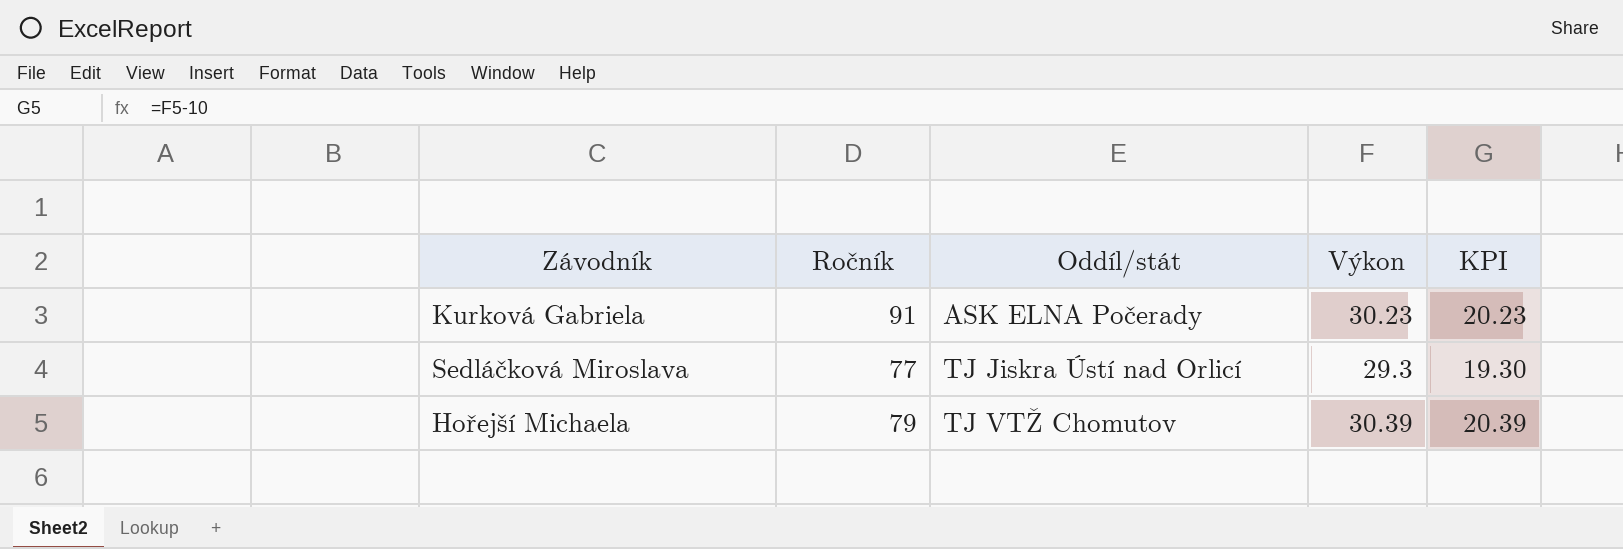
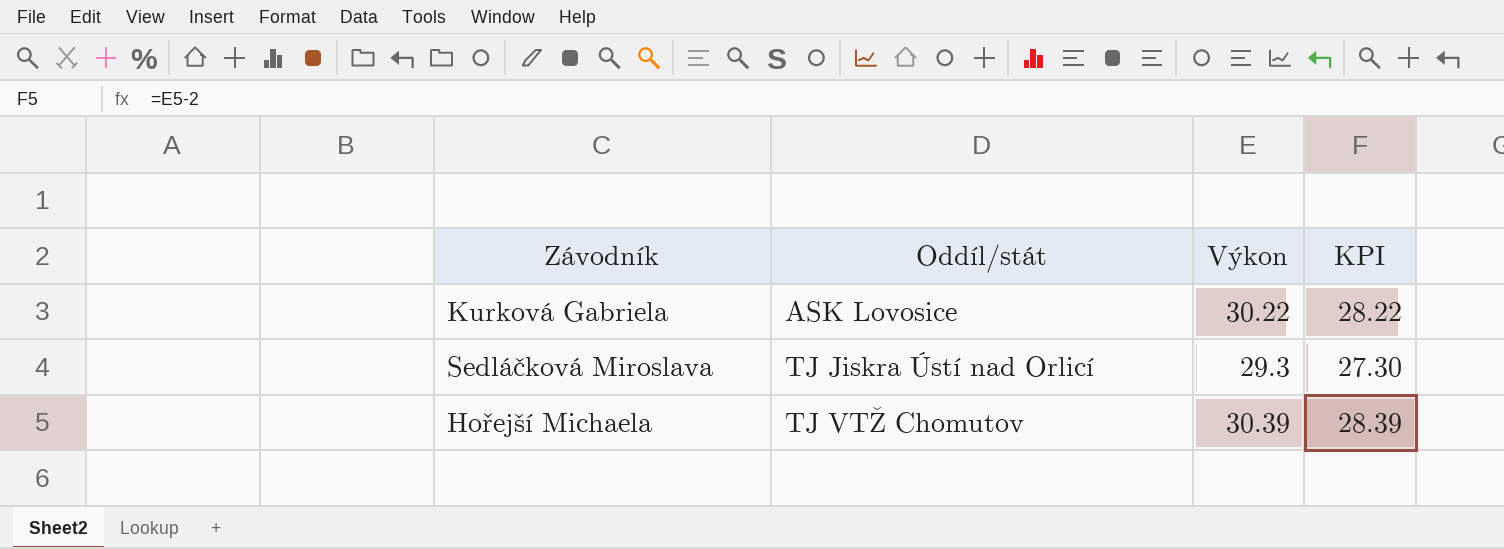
column Ročník | position: 2 -> none
column KPI | formula: [Výkon] - 10 -> [Výkon] - 2
Kurková Gabriela | Oddíl/stát: ASK ELNA Počerady -> ASK Lovosice
Kurková Gabriela | Výkon: 30.23 -> 30.22

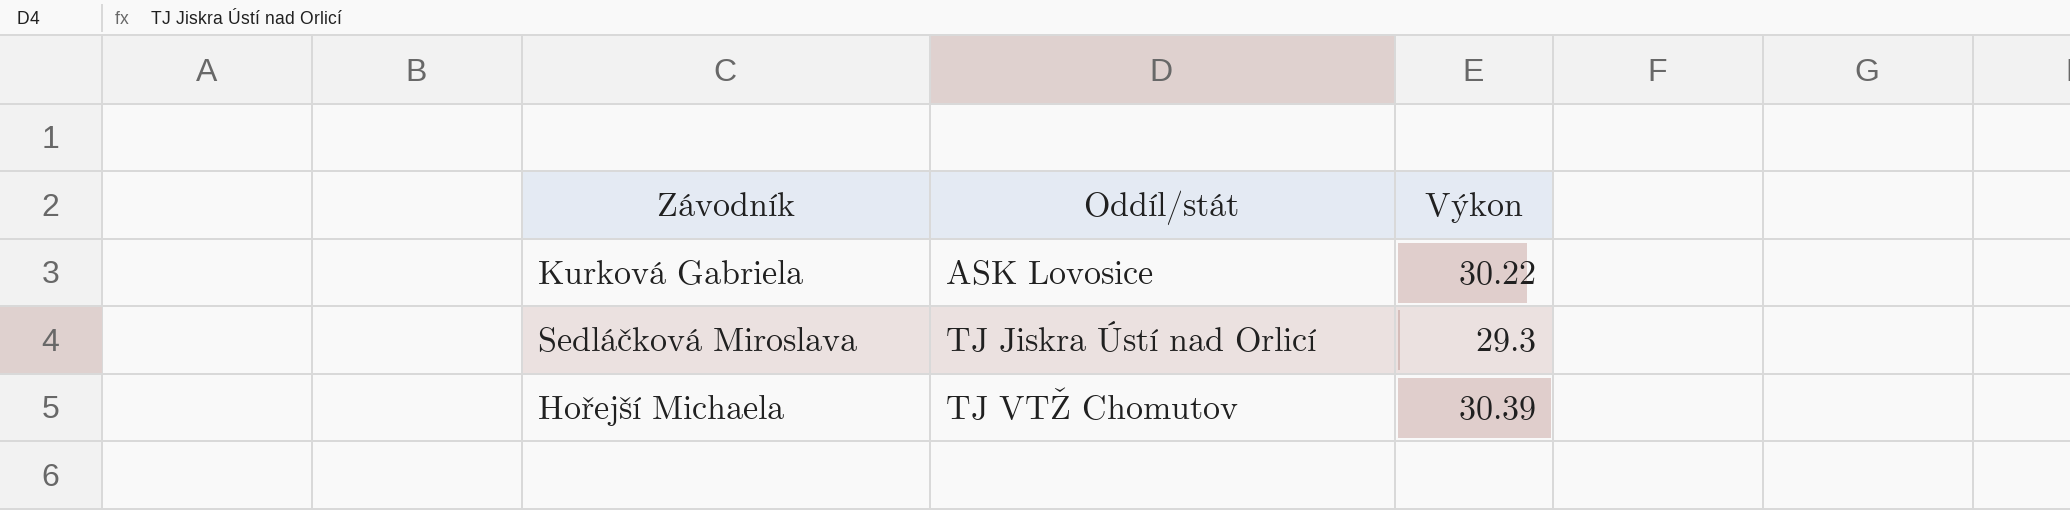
column KPI | formula: [Výkon] - 2 -> none

